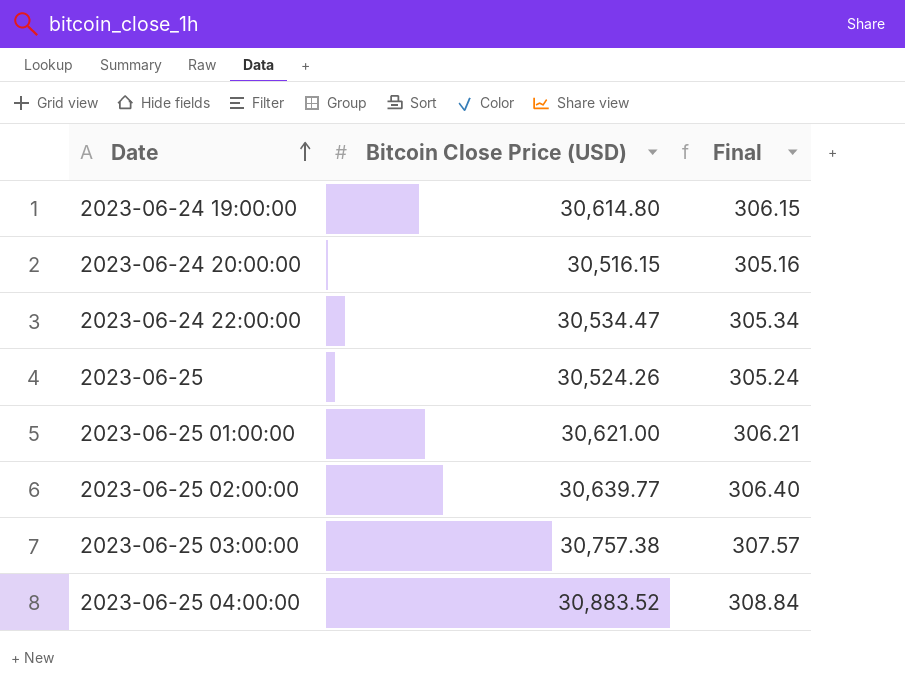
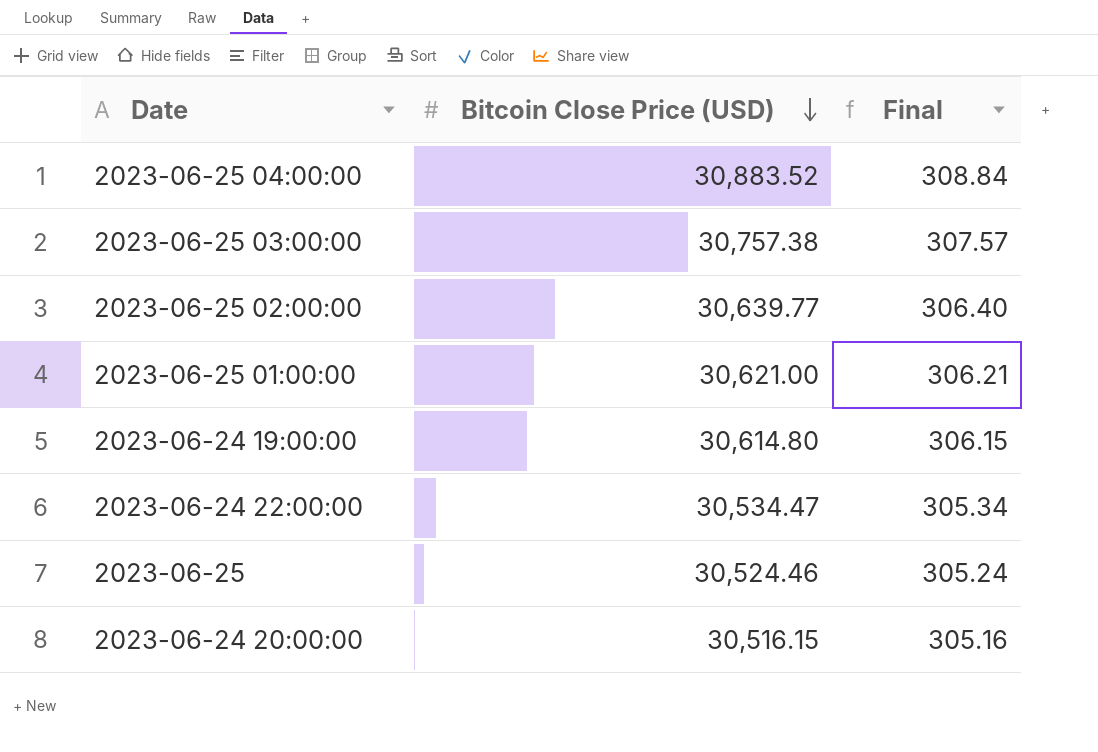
row order: Date ascending -> Bitcoin Close Price (USD) descending
2023-06-25 | Bitcoin Close Price (USD): 30,524.26 -> 30,524.46

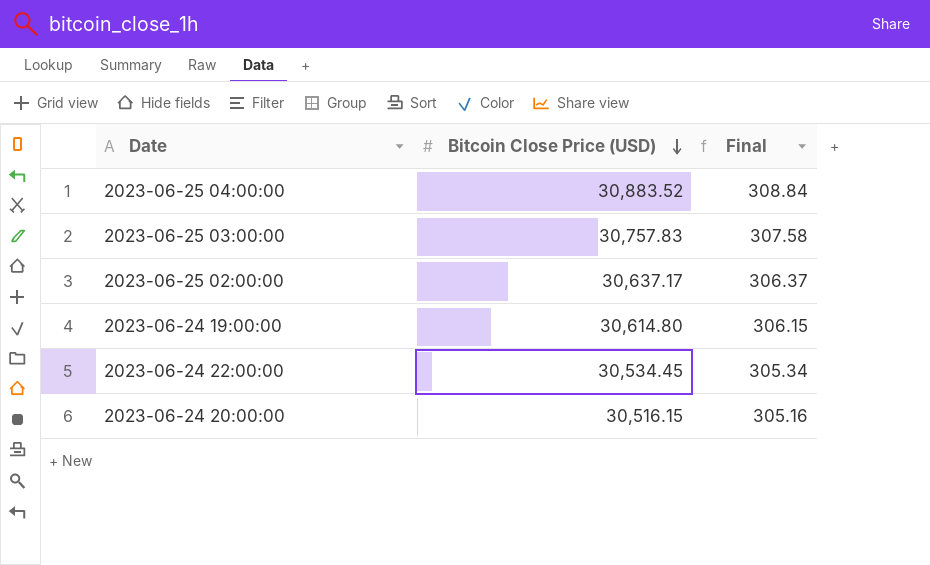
row 2023-06-25 01:00:00: 30,621.00 | 306.21 -> none
row 2023-06-25: 30,524.46 | 305.24 -> none
2023-06-25 03:00:00 | Bitcoin Close Price (USD): 30,757.38 -> 30,757.83
2023-06-25 03:00:00 | Final: 307.57 -> 307.58
2023-06-25 02:00:00 | Bitcoin Close Price (USD): 30,639.77 -> 30,637.17
2023-06-25 02:00:00 | Final: 306.40 -> 306.37
2023-06-24 22:00:00 | Bitcoin Close Price (USD): 30,534.47 -> 30,534.45

